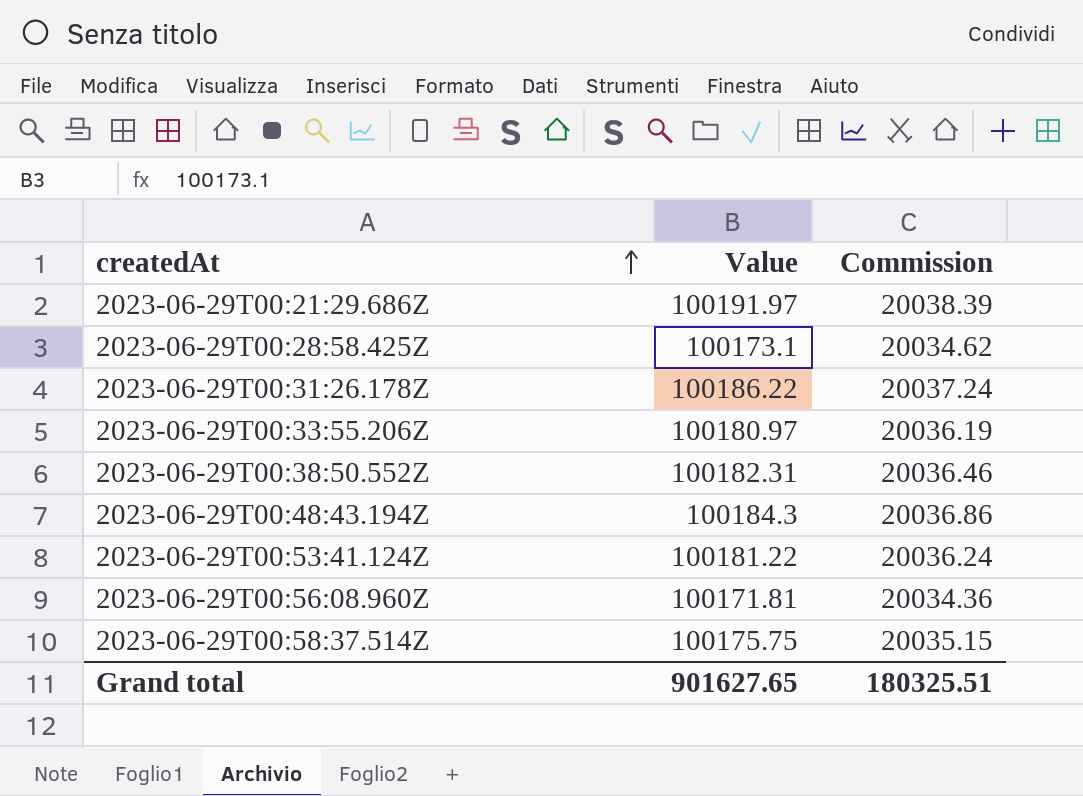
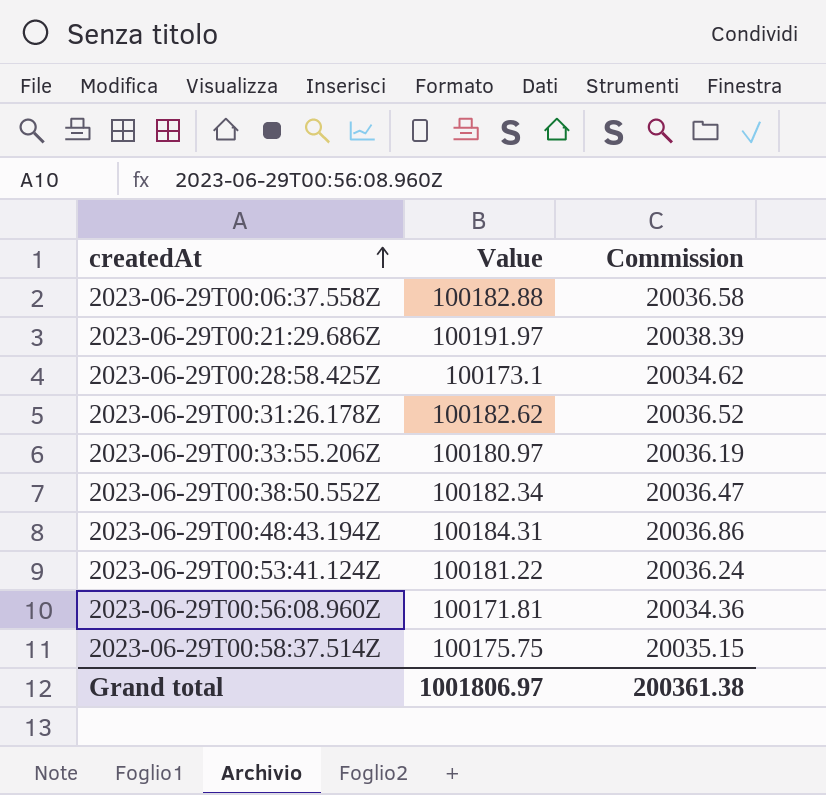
row 2023-06-29T00:06:37.558Z: none -> 100182.88 | 20036.58
2023-06-29T00:31:26.178Z | Value: 100186.22 -> 100182.62
2023-06-29T00:31:26.178Z | Commission: 20037.24 -> 20036.52
2023-06-29T00:38:50.552Z | Value: 100182.31 -> 100182.34
2023-06-29T00:38:50.552Z | Commission: 20036.46 -> 20036.47
2023-06-29T00:48:43.194Z | Value: 100184.3 -> 100184.31
Grand total | Value: 901627.65 -> 1001806.97
Grand total | Commission: 180325.51 -> 200361.38

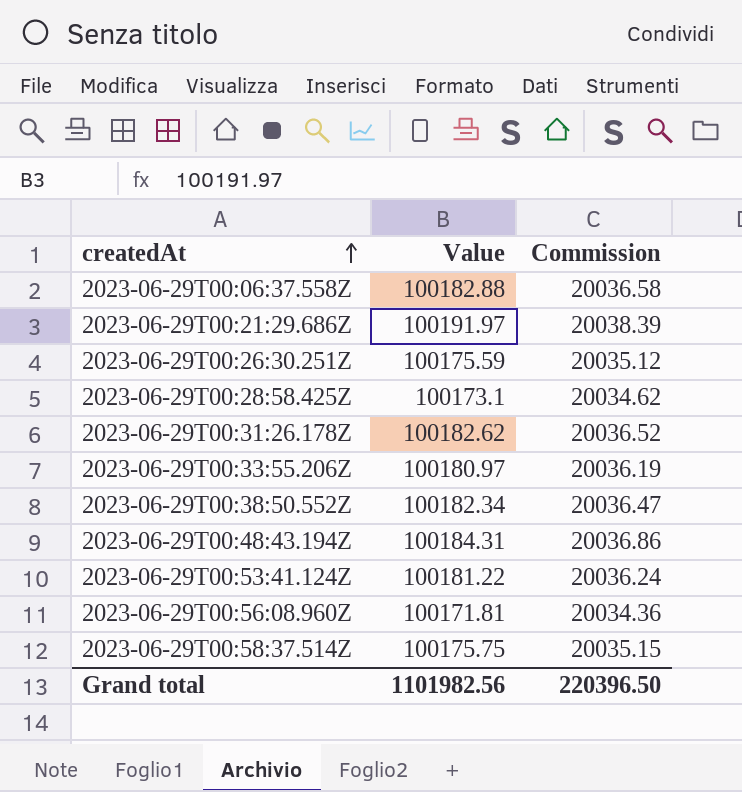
row 2023-06-29T00:26:30.251Z: none -> 100175.59 | 20035.12
Grand total | Value: 1001806.97 -> 1101982.56
Grand total | Commission: 200361.38 -> 220396.50

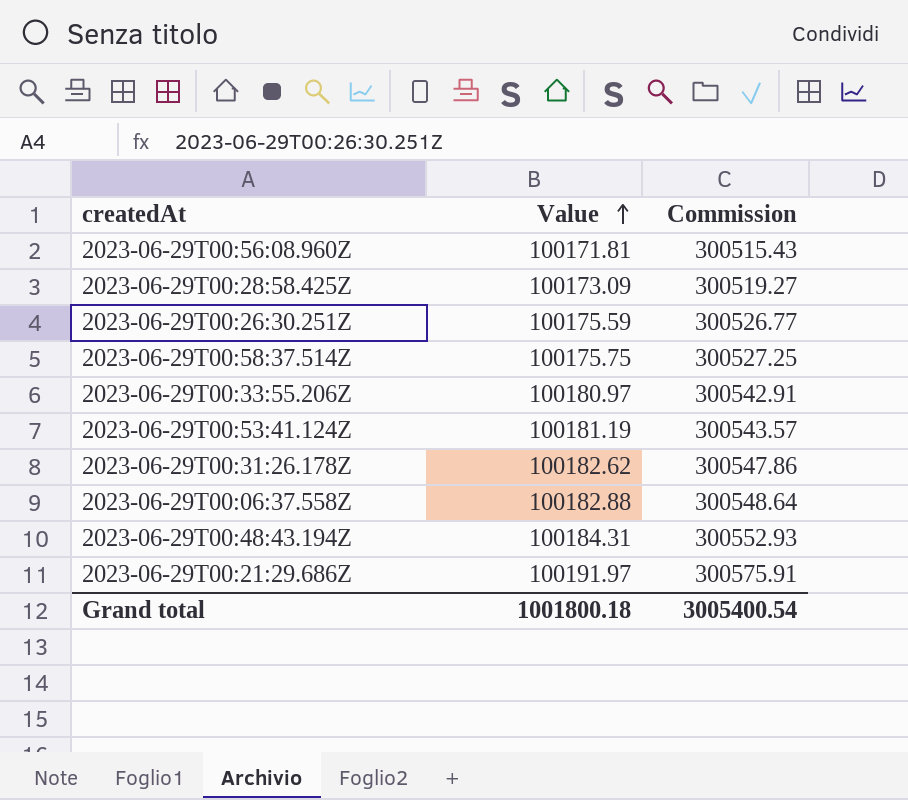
row order: createdAt ascending -> Value ascending
column Commission | formula: [Value] * 0.2 -> [Value] * 3
row 2023-06-29T00:38:50.552Z: 100182.34 | 20036.47 -> none
2023-06-29T00:28:58.425Z | Value: 100173.1 -> 100173.09
2023-06-29T00:53:41.124Z | Value: 100181.22 -> 100181.19
Grand total | Value: 1101982.56 -> 1001800.18
Grand total | Commission: 220396.50 -> 3005400.54

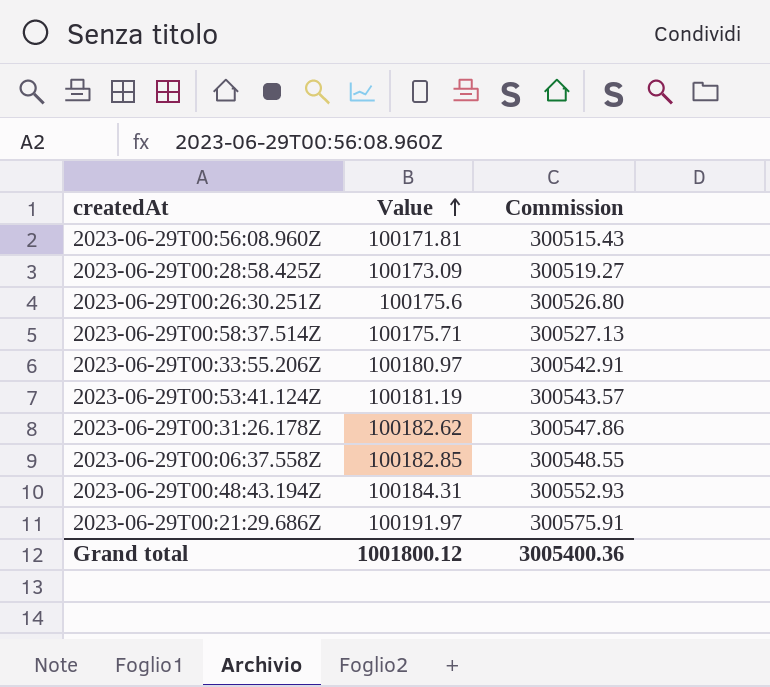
2023-06-29T00:26:30.251Z | Value: 100175.59 -> 100175.6
2023-06-29T00:26:30.251Z | Commission: 300526.77 -> 300526.80
2023-06-29T00:58:37.514Z | Value: 100175.75 -> 100175.71
2023-06-29T00:58:37.514Z | Commission: 300527.25 -> 300527.13
2023-06-29T00:06:37.558Z | Value: 100182.88 -> 100182.85
2023-06-29T00:06:37.558Z | Commission: 300548.64 -> 300548.55
Grand total | Value: 1001800.18 -> 1001800.12
Grand total | Commission: 3005400.54 -> 3005400.36

